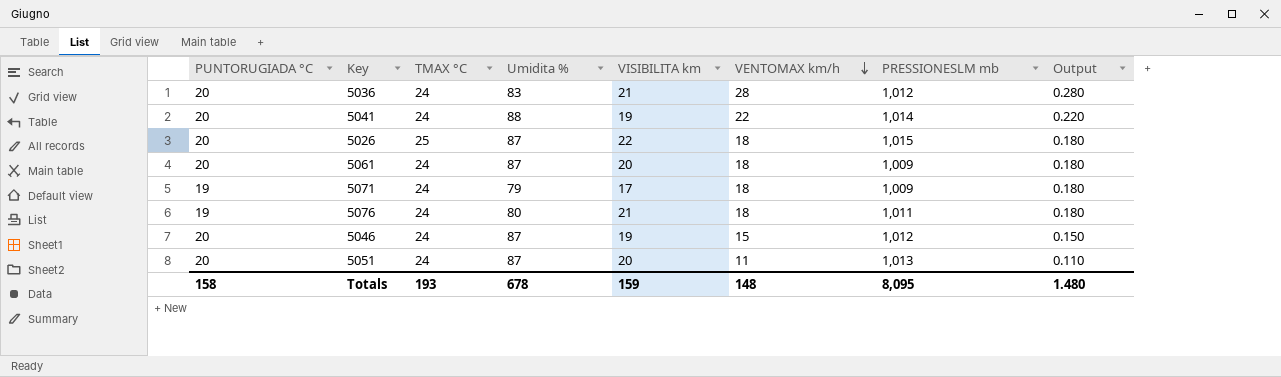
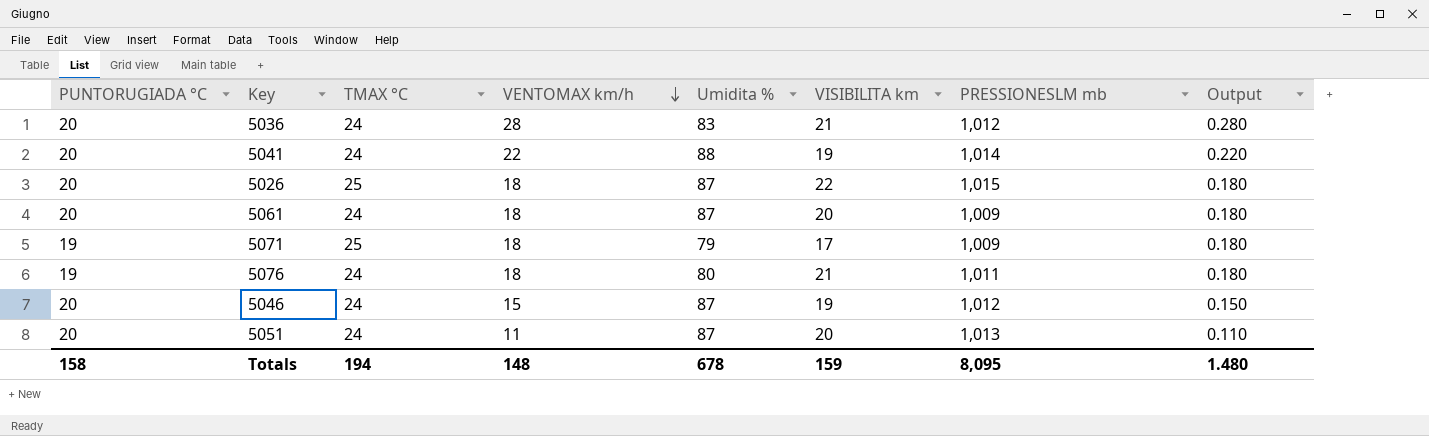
column VENTOMAX km/h | position: 6 -> 4
5071 | TMAX °C: 24 -> 25
Totals | TMAX °C: 193 -> 194

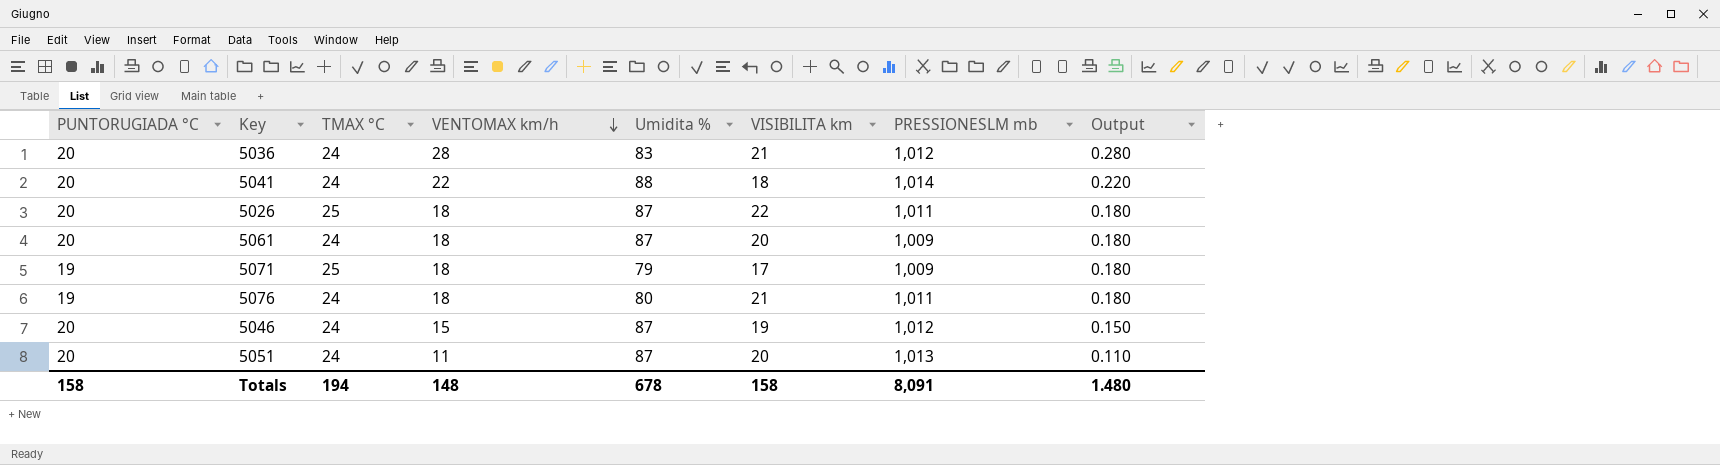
5041 | VISIBILITA km: 19 -> 18
5026 | PRESSIONESLM mb: 1,015 -> 1,011
Totals | VISIBILITA km: 159 -> 158
Totals | PRESSIONESLM mb: 8,095 -> 8,091

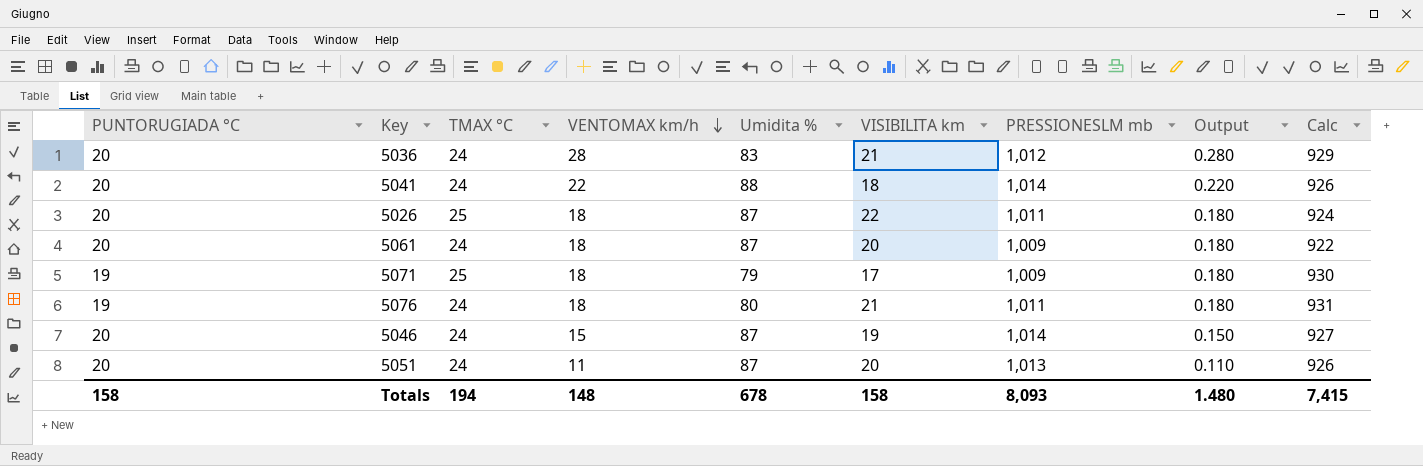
column Calc | formula: none -> [PRESSIONESLM mb] - [Umidita %]
5046 | PRESSIONESLM mb: 1,012 -> 1,014
Totals | PRESSIONESLM mb: 8,091 -> 8,093

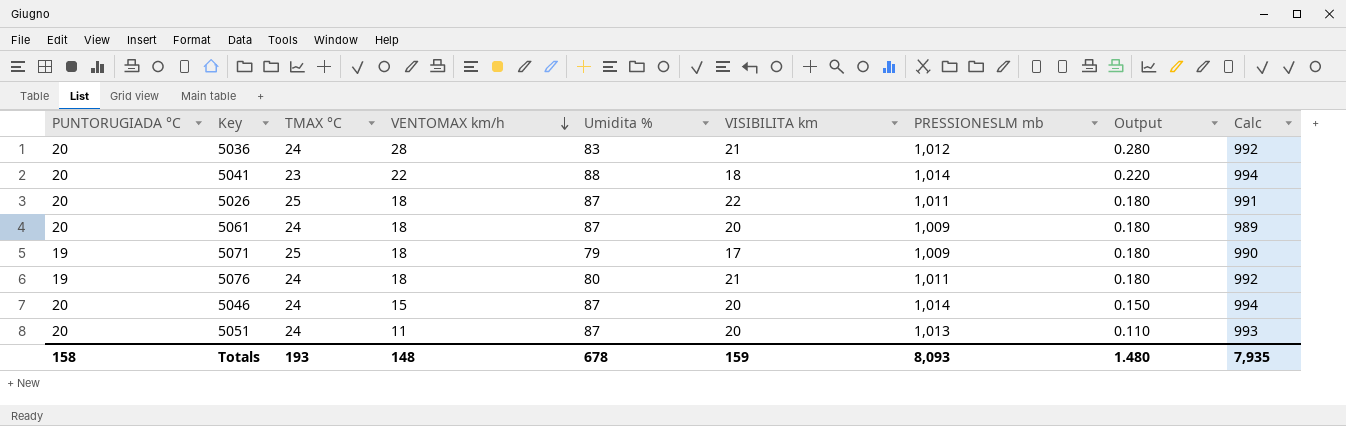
column Calc | formula: [PRESSIONESLM mb] - [Umidita %] -> [PRESSIONESLM mb] - [PUNTORUGIADA °C]
5041 | TMAX °C: 24 -> 23
5046 | VISIBILITA km: 19 -> 20
Totals | TMAX °C: 194 -> 193
Totals | VISIBILITA km: 158 -> 159
Totals | Calc: 7,415 -> 7,935

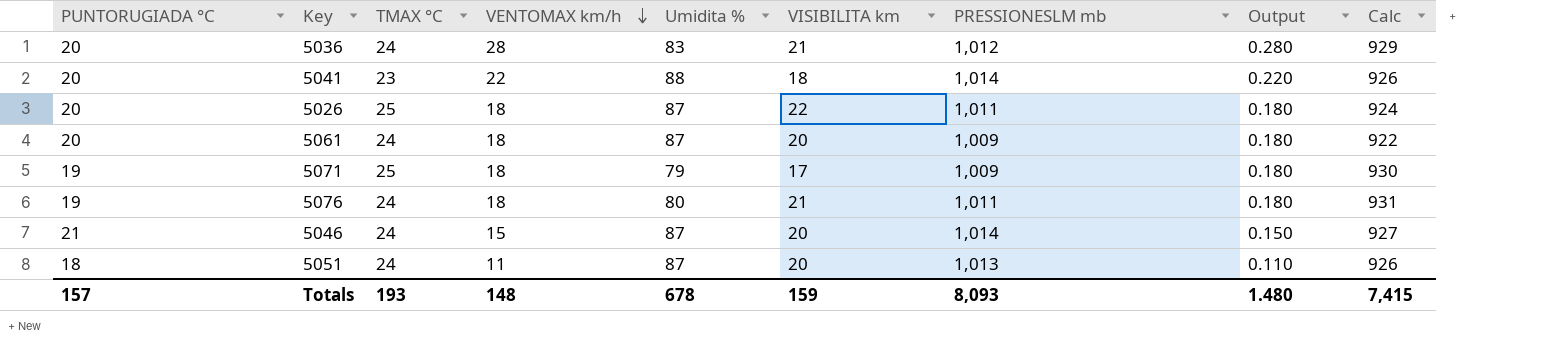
column Calc | formula: [PRESSIONESLM mb] - [PUNTORUGIADA °C] -> [PRESSIONESLM mb] - [Umidita %]
5046 | PUNTORUGIADA °C: 20 -> 21
5051 | PUNTORUGIADA °C: 20 -> 18
Totals | PUNTORUGIADA °C: 158 -> 157
Totals | Calc: 7,935 -> 7,415

